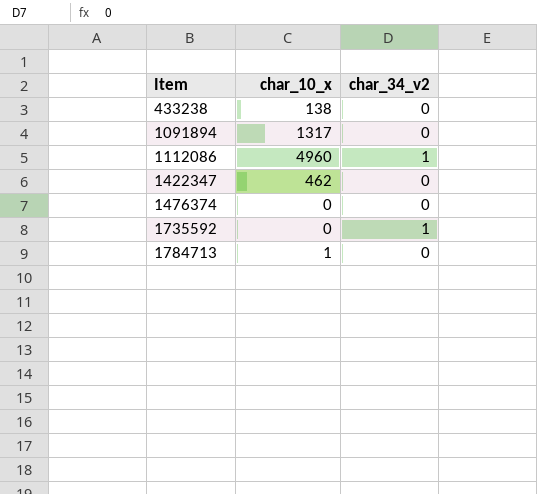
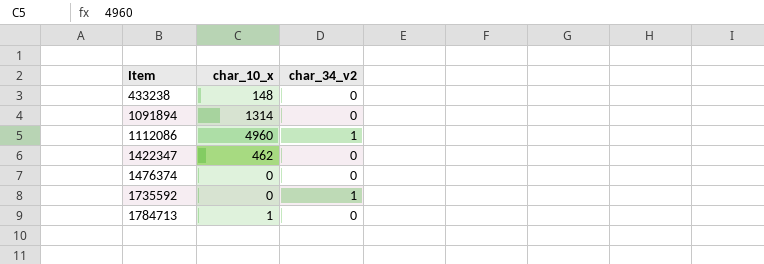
433238 | char_10_x: 138 -> 148
1091894 | char_10_x: 1317 -> 1314

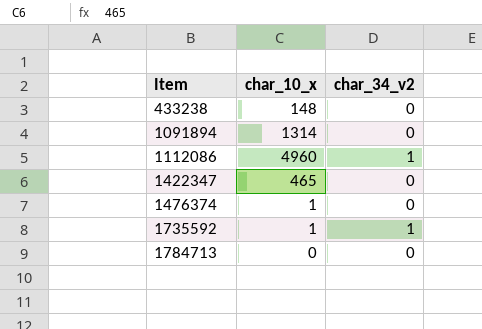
1422347 | char_10_x: 462 -> 465
1476374 | char_10_x: 0 -> 1
1735592 | char_10_x: 0 -> 1
1784713 | char_10_x: 1 -> 0

